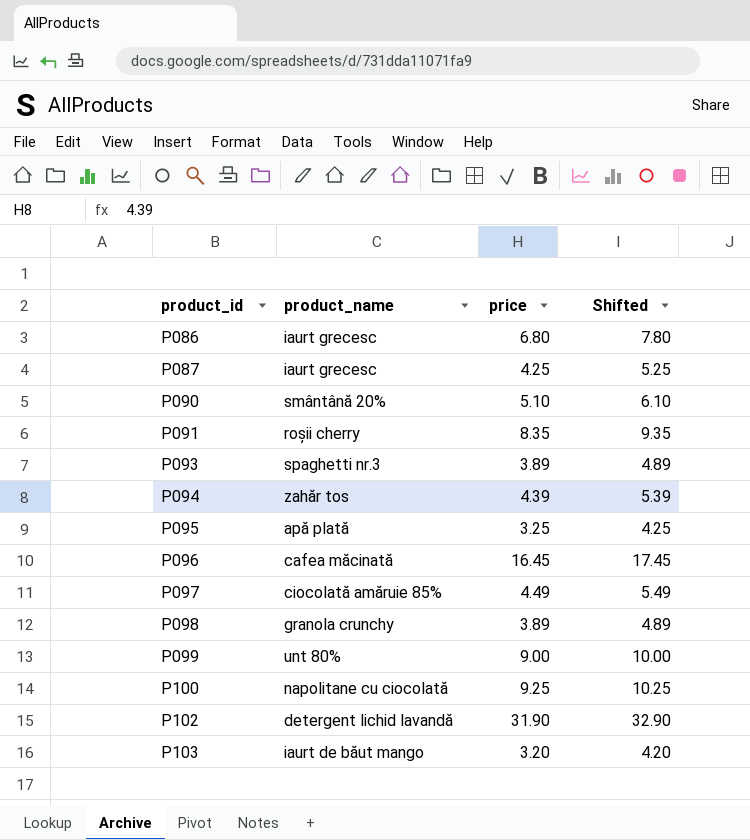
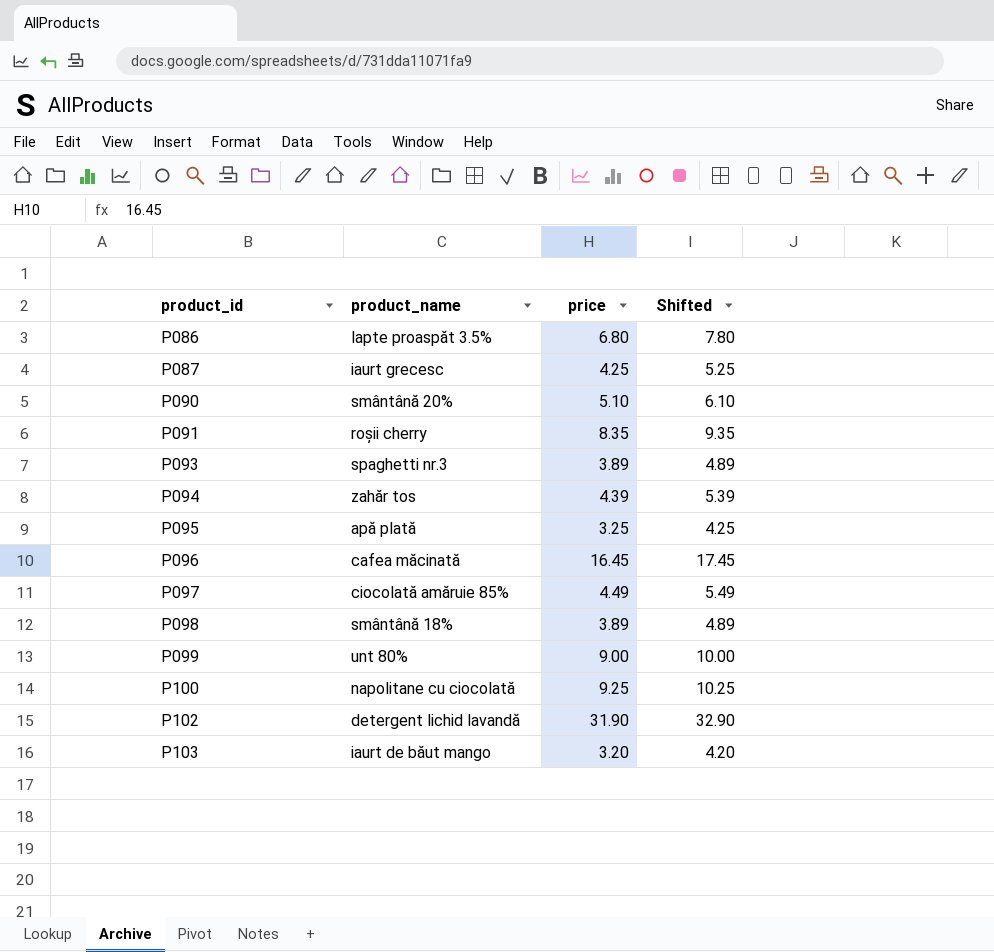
P086 | product_name: iaurt grecesc -> lapte proaspăt 3.5%
P098 | product_name: granola crunchy -> smântână 18%

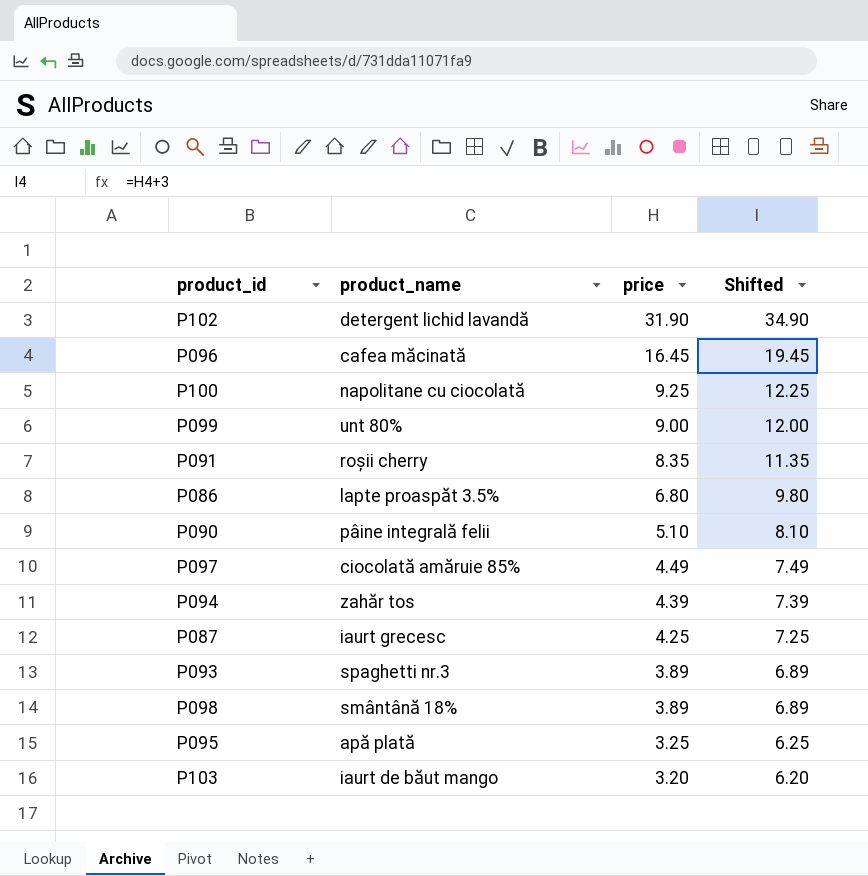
row order: product_id ascending -> price descending
column Shifted | formula: [price] + 1 -> [price] + 3
P090 | product_name: smântână 20% -> pâine integrală felii

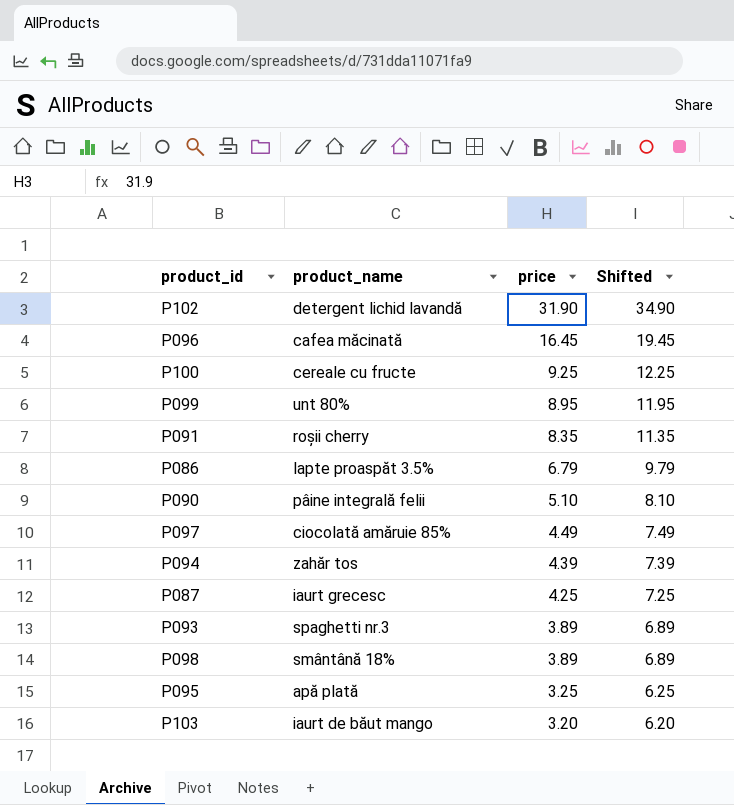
P100 | product_name: napolitane cu ciocolată -> cereale cu fructe
P099 | price: 9.00 -> 8.95
P099 | Shifted: 12.00 -> 11.95
P086 | price: 6.80 -> 6.79
P086 | Shifted: 9.80 -> 9.79

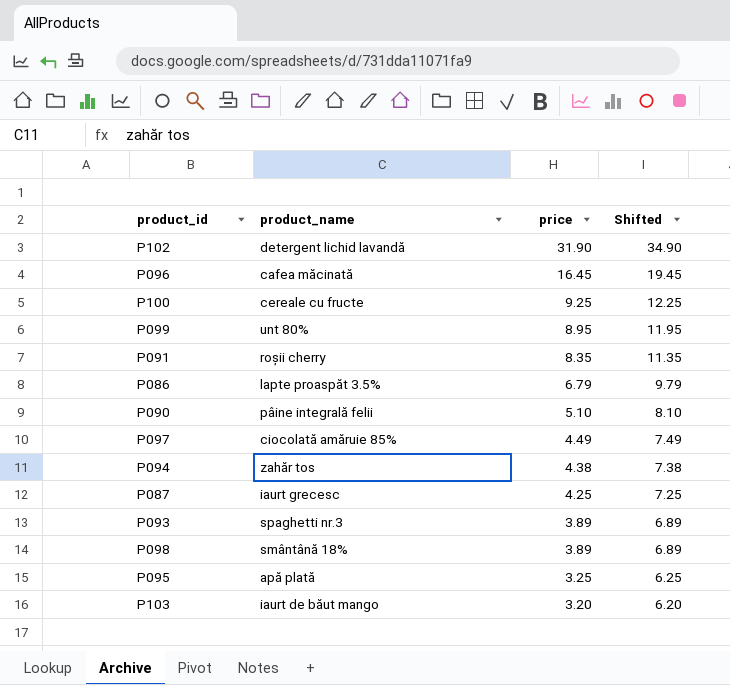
P094 | price: 4.39 -> 4.38
P094 | Shifted: 7.39 -> 7.38

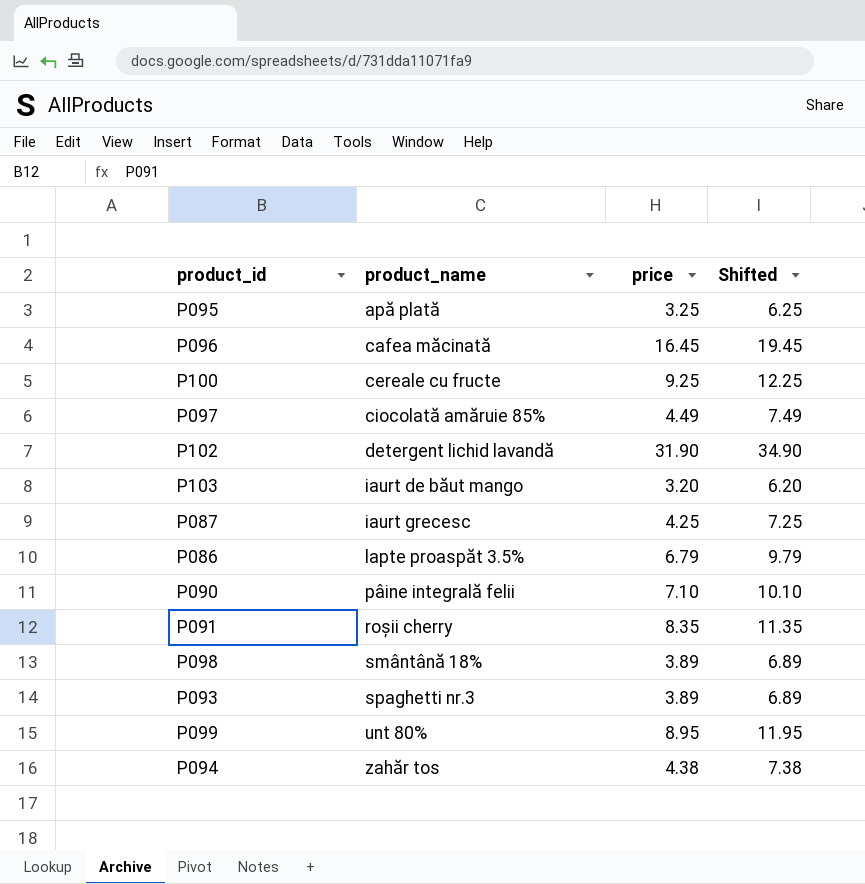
row order: price descending -> product_name ascending
P090 | price: 5.10 -> 7.10
P090 | Shifted: 8.10 -> 10.10

